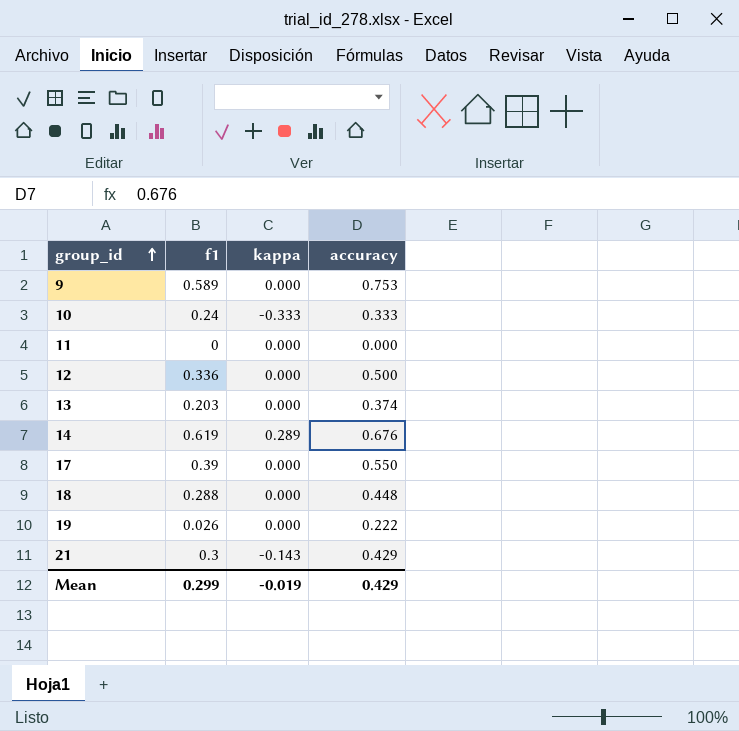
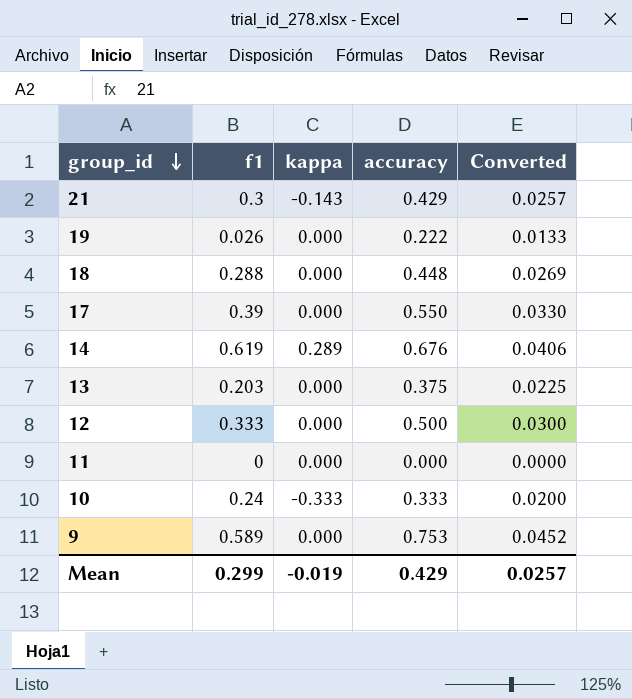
row order: group_id ascending -> group_id descending
column Converted | formula: none -> [accuracy] * 0.06
13 | accuracy: 0.374 -> 0.375
12 | f1: 0.336 -> 0.333

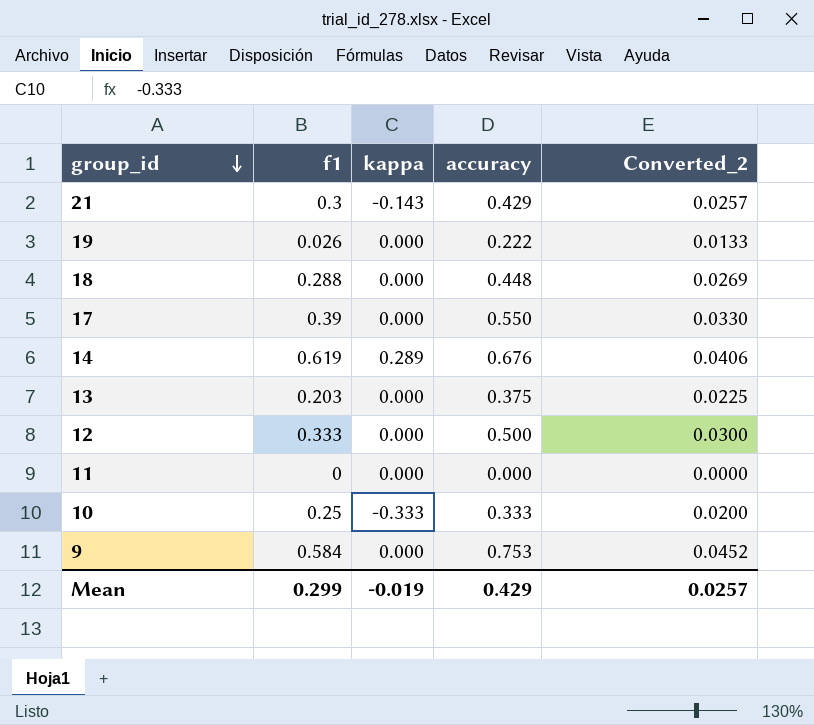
column name: Converted -> Converted_2
10 | f1: 0.24 -> 0.25
9 | f1: 0.589 -> 0.584

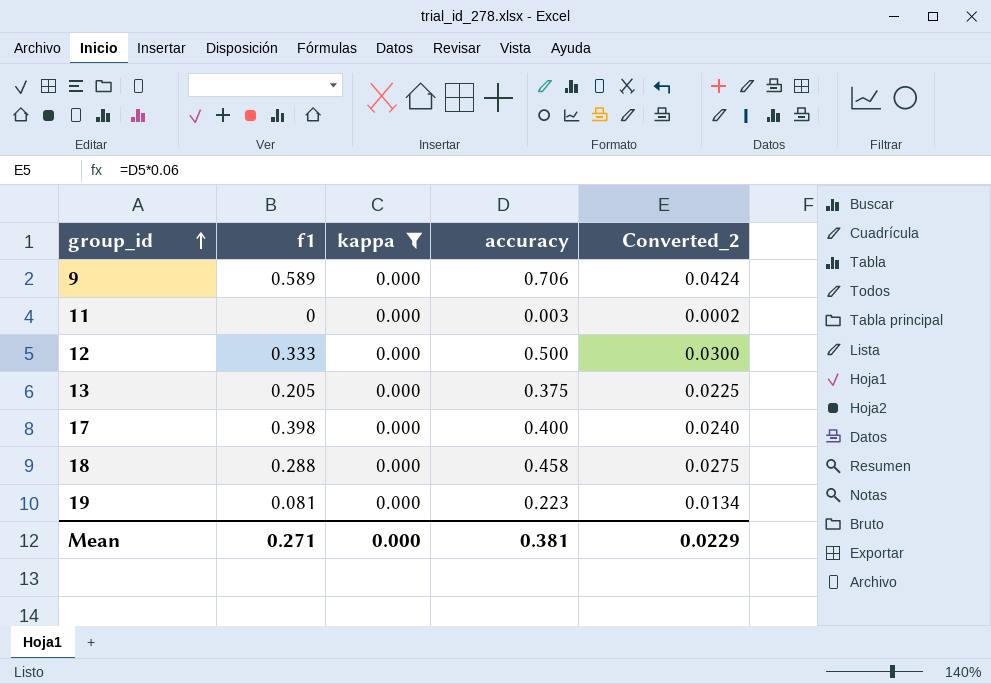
filter: none -> kappa = 0.000
row order: group_id descending -> group_id ascending
9 | f1: 0.584 -> 0.589
9 | accuracy: 0.753 -> 0.706
9 | Converted_2: 0.0452 -> 0.0424
11 | accuracy: 0.000 -> 0.003
11 | Converted_2: 0.0000 -> 0.0002
13 | f1: 0.203 -> 0.205
17 | f1: 0.39 -> 0.398
17 | accuracy: 0.550 -> 0.400
17 | Converted_2: 0.0330 -> 0.0240
18 | accuracy: 0.448 -> 0.458
18 | Converted_2: 0.0269 -> 0.0275
19 | f1: 0.026 -> 0.081
19 | accuracy: 0.222 -> 0.223
19 | Converted_2: 0.0133 -> 0.0134
Mean | f1: 0.299 -> 0.271
Mean | kappa: -0.019 -> 0.000
Mean | accuracy: 0.429 -> 0.381
Mean | Converted_2: 0.0257 -> 0.0229

